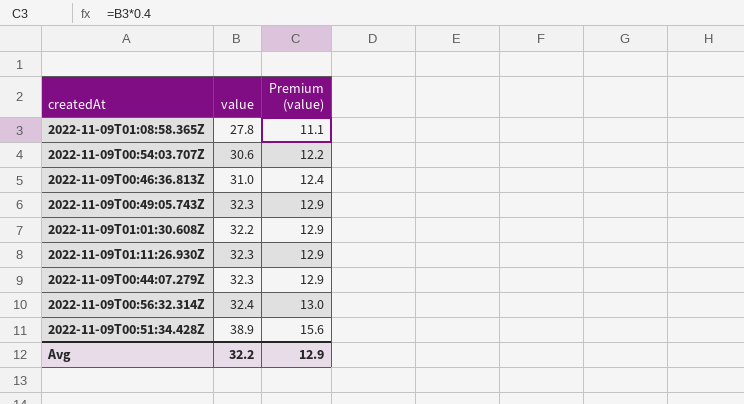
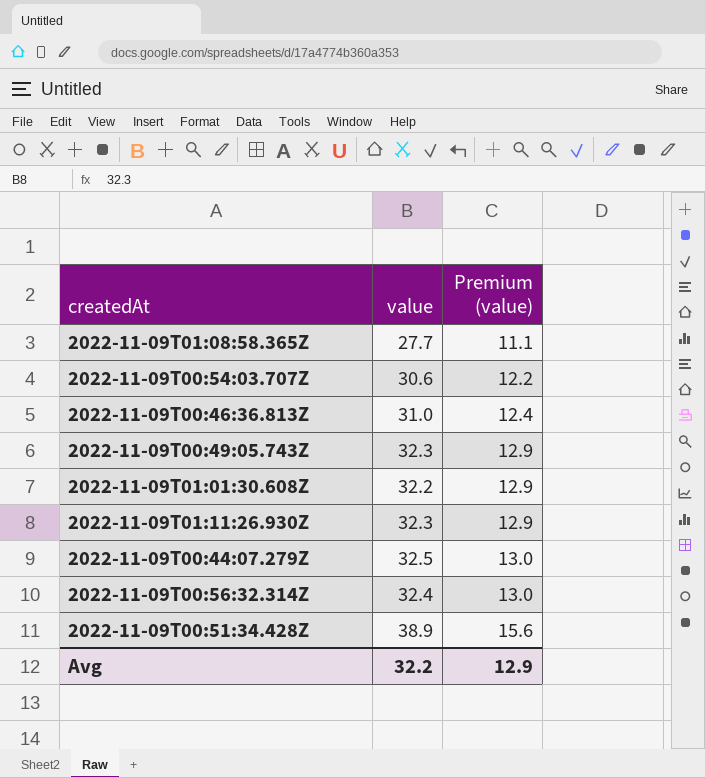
2022-11-09T01:08:58.365Z | value: 27.8 -> 27.7
2022-11-09T00:44:07.279Z | value: 32.3 -> 32.5
2022-11-09T00:44:07.279Z | Premium (value): 12.9 -> 13.0

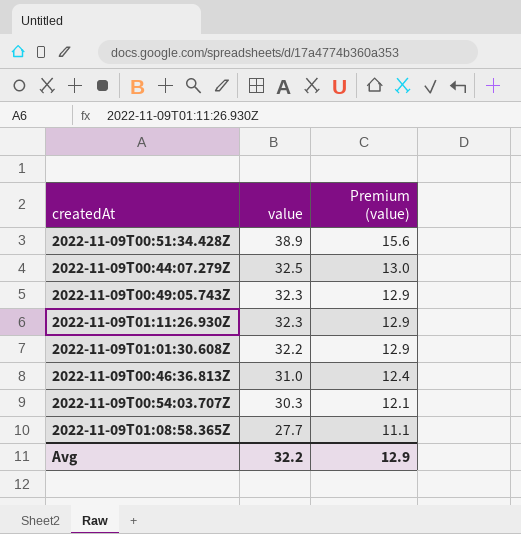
row order: Premium (value) ascending -> value descending
row 2022-11-09T00:56:32.314Z: 32.4 | 13.0 -> none
2022-11-09T00:54:03.707Z | value: 30.6 -> 30.3
2022-11-09T00:54:03.707Z | Premium (value): 12.2 -> 12.1

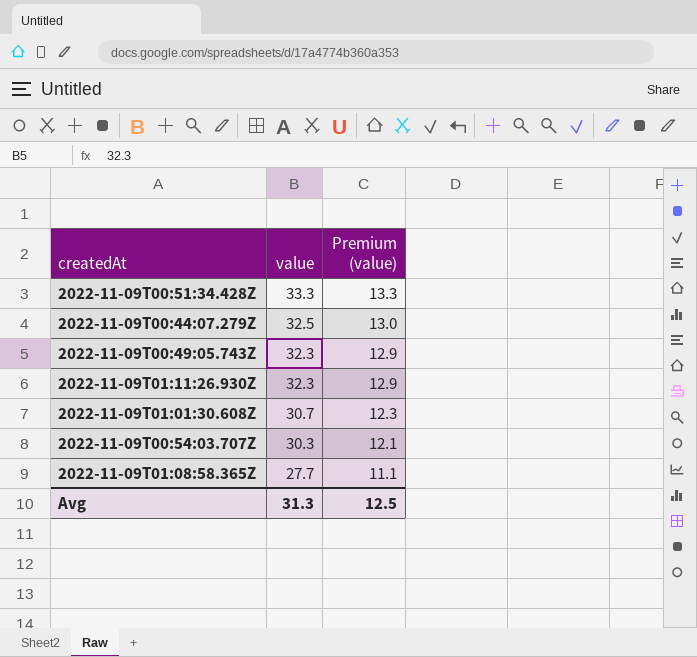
row 2022-11-09T00:46:36.813Z: 31.0 | 12.4 -> none
2022-11-09T00:51:34.428Z | value: 38.9 -> 33.3
2022-11-09T00:51:34.428Z | Premium (value): 15.6 -> 13.3
2022-11-09T01:01:30.608Z | value: 32.2 -> 30.7
2022-11-09T01:01:30.608Z | Premium (value): 12.9 -> 12.3
Avg | value: 32.2 -> 31.3
Avg | Premium (value): 12.9 -> 12.5

